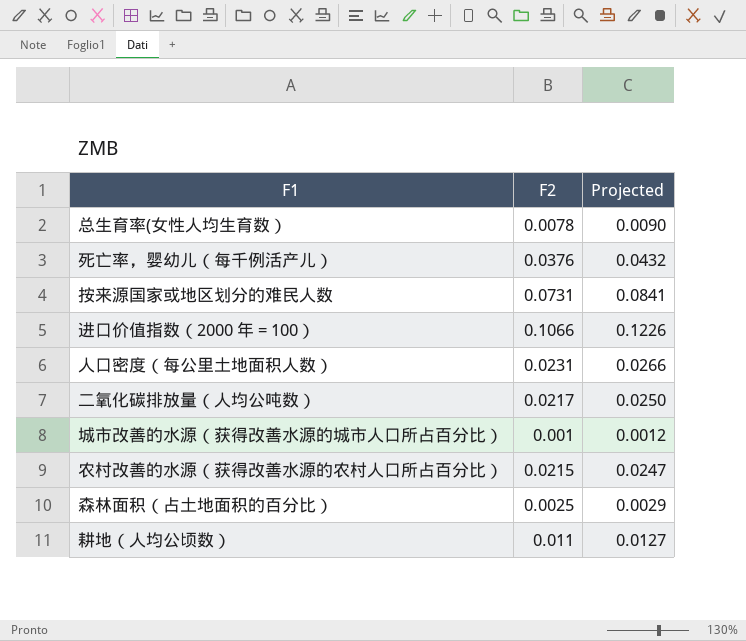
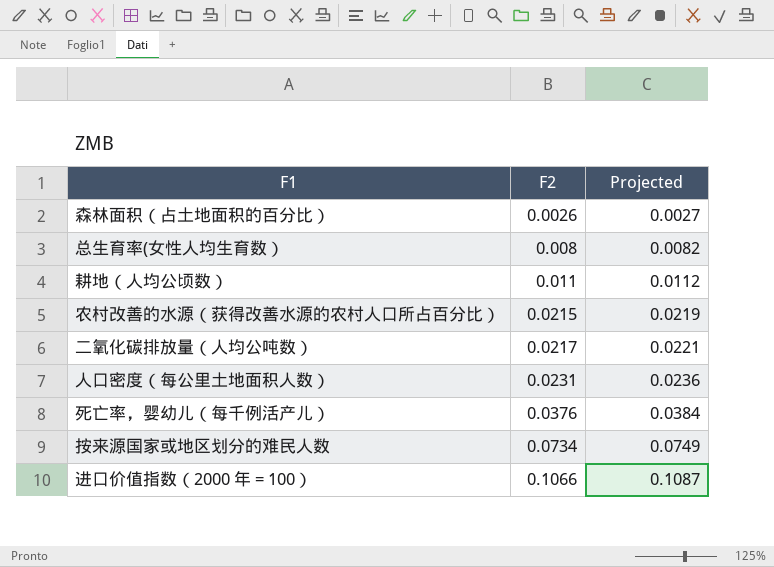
row order: none -> F2 ascending
column Projected | formula: [F2] * 1.15 -> [F2] * 1.02
row 城市改善的水源（获得改善水源的城市人口所占百分比）: 0.001 | 0.0012 -> none
森林面积（占土地面积的百分比） | F2: 0.0025 -> 0.0026
总生育率(女性人均生育数） | F2: 0.0078 -> 0.008
按来源国家或地区划分的难民人数 | F2: 0.0731 -> 0.0734

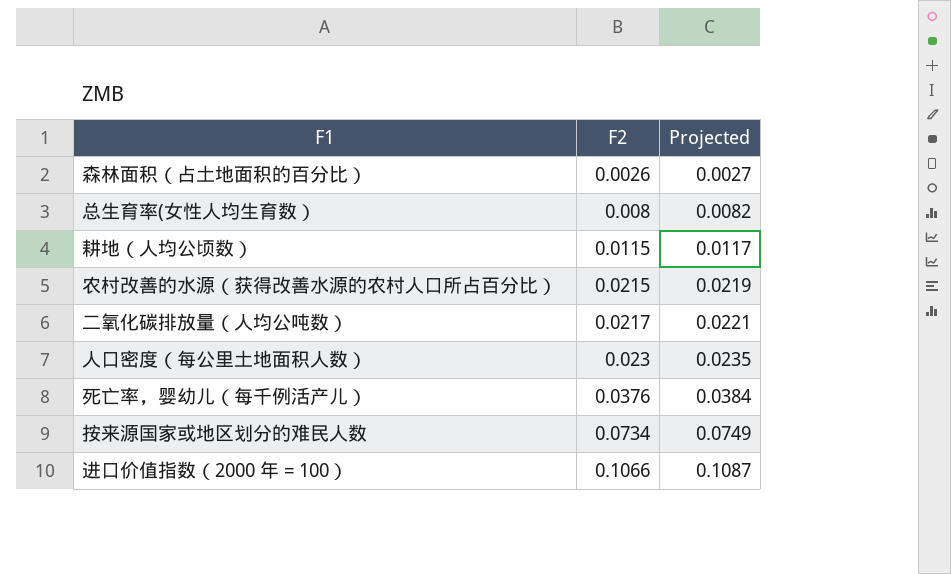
耕地（人均公顷数） | F2: 0.011 -> 0.0115
耕地（人均公顷数） | Projected: 0.0112 -> 0.0117
人口密度（每公里土地面积人数） | F2: 0.0231 -> 0.023
人口密度（每公里土地面积人数） | Projected: 0.0236 -> 0.0235

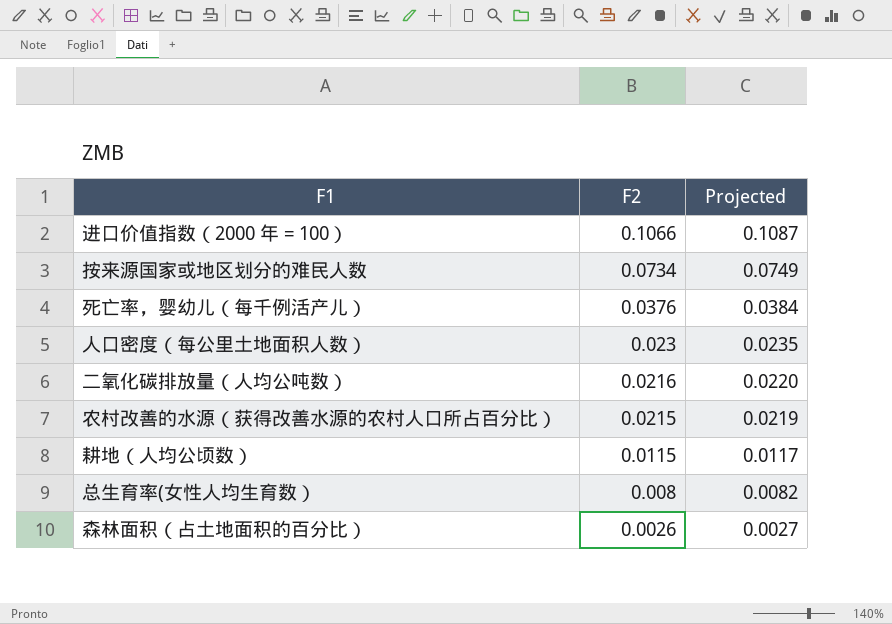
row order: F2 ascending -> F2 descending
二氧化碳排放量（人均公吨数） | F2: 0.0217 -> 0.0216
二氧化碳排放量（人均公吨数） | Projected: 0.0221 -> 0.0220

